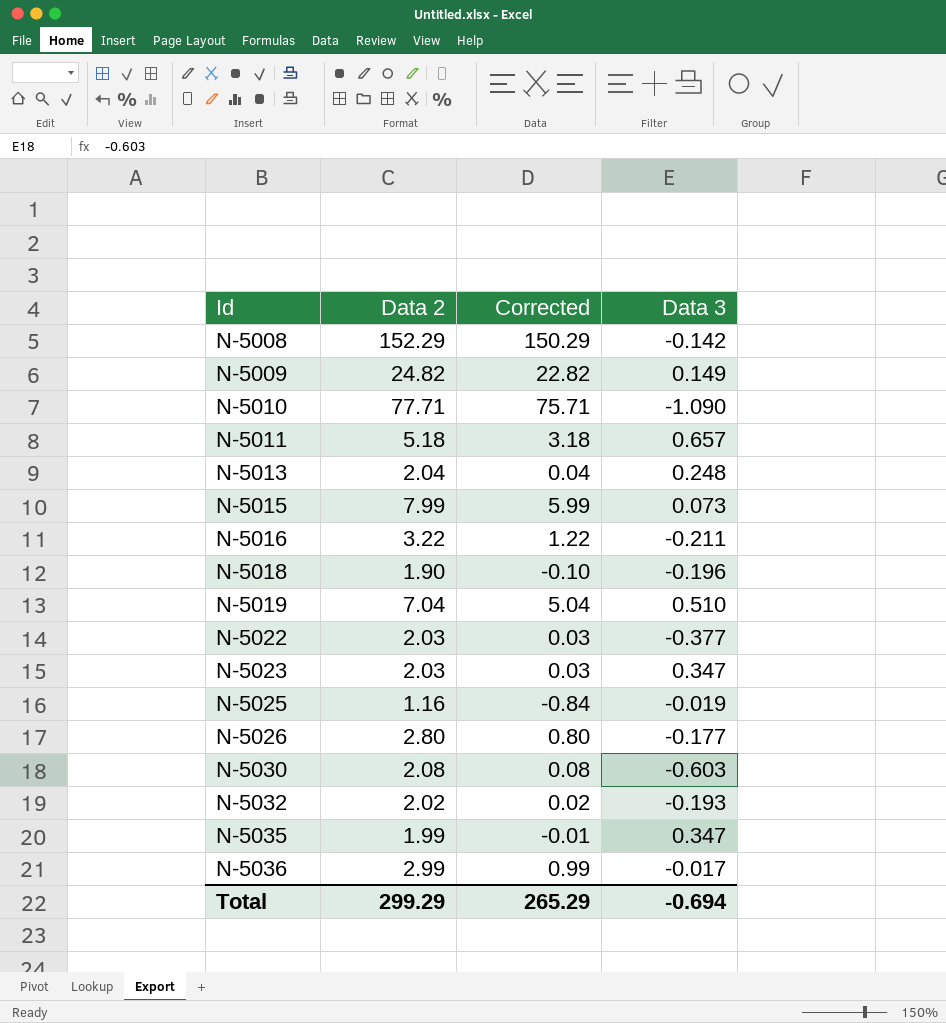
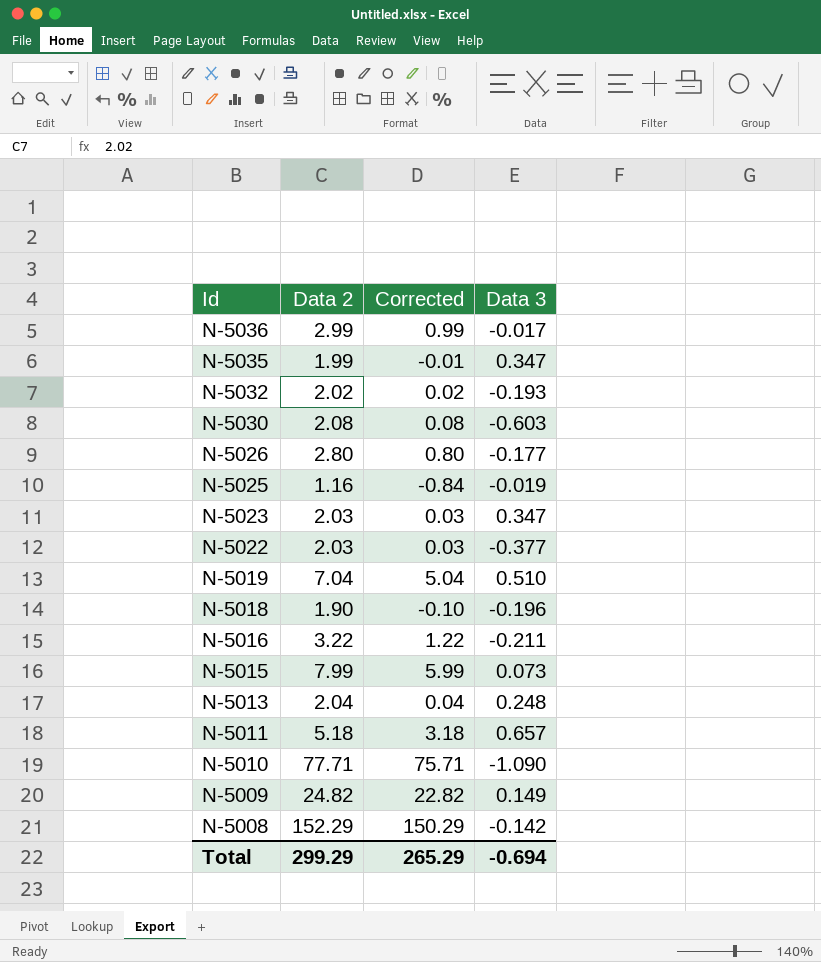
row order: Id ascending -> Id descending

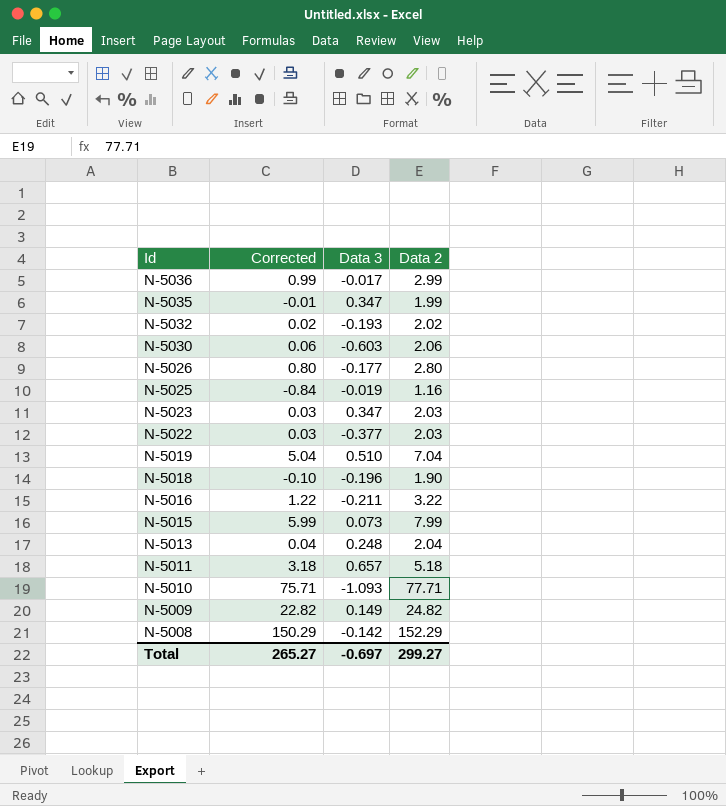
column Data 2 | position: 2 -> 4
N-5030 | Corrected: 0.08 -> 0.06
N-5030 | Data 2: 2.08 -> 2.06
N-5010 | Data 3: -1.090 -> -1.093
Total | Corrected: 265.29 -> 265.27
Total | Data 3: -0.694 -> -0.697
Total | Data 2: 299.29 -> 299.27

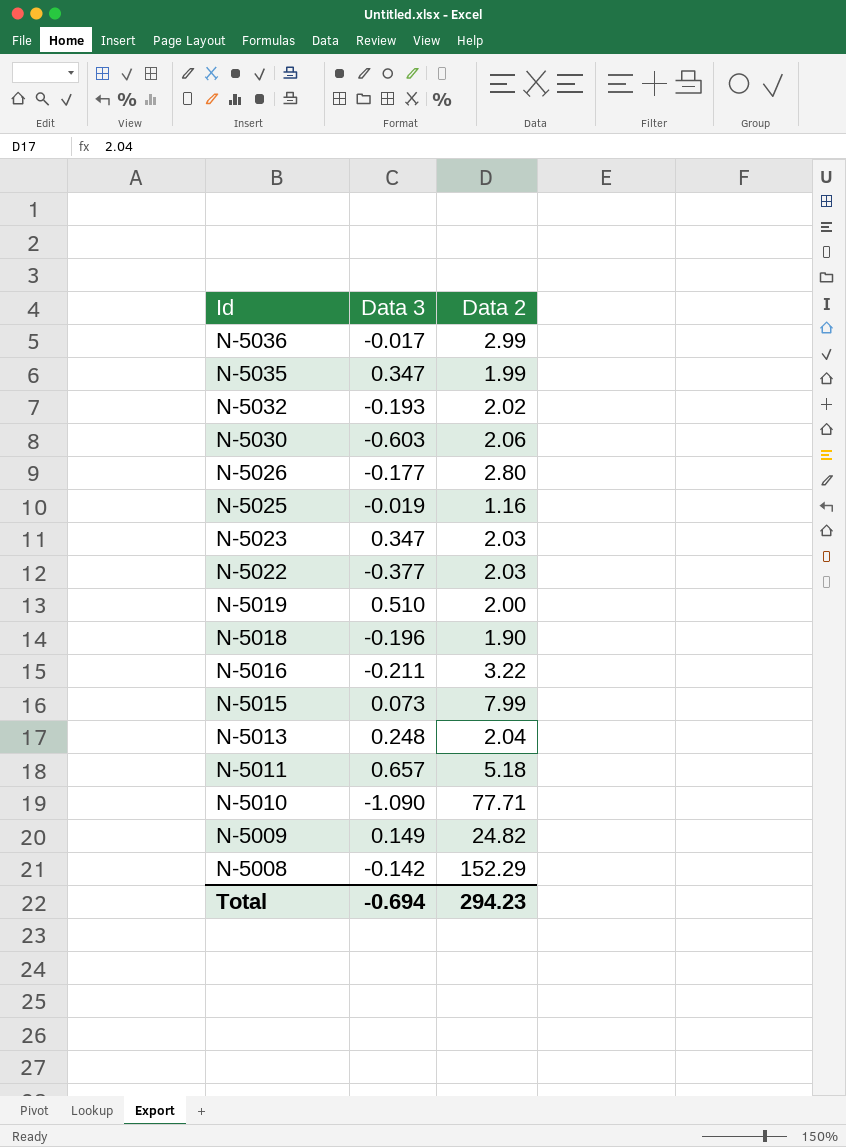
column Corrected | formula: [Data 2] - 2 -> none
N-5019 | Data 2: 7.04 -> 2.00
N-5010 | Data 3: -1.093 -> -1.090
Total | Data 3: -0.697 -> -0.694
Total | Data 2: 299.27 -> 294.23

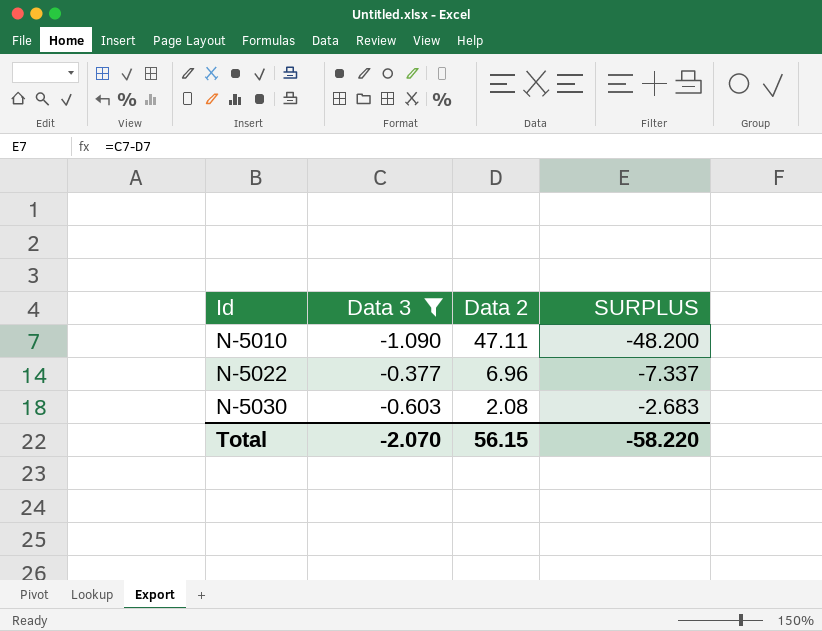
filter: none -> Data 3 <= -0.377
row order: Id descending -> Id ascending
column SURPLUS | formula: none -> [Data 3] - [Data 2]
N-5010 | Data 2: 77.71 -> 47.11
N-5022 | Data 2: 2.03 -> 6.96
N-5030 | Data 2: 2.06 -> 2.08
Total | Data 3: -0.694 -> -2.070
Total | Data 2: 294.23 -> 56.15

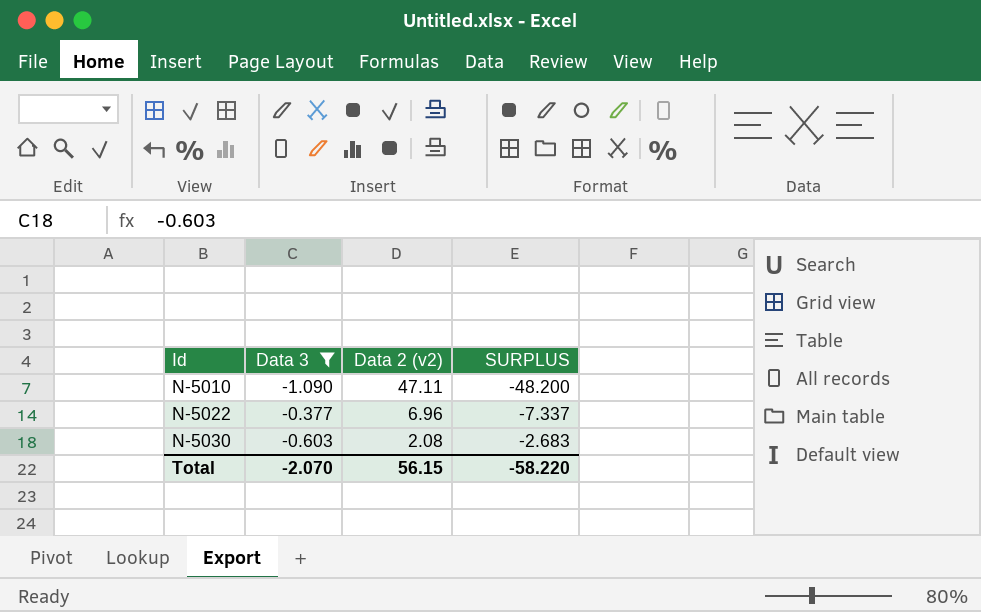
column name: Data 2 -> Data 2 (v2)

